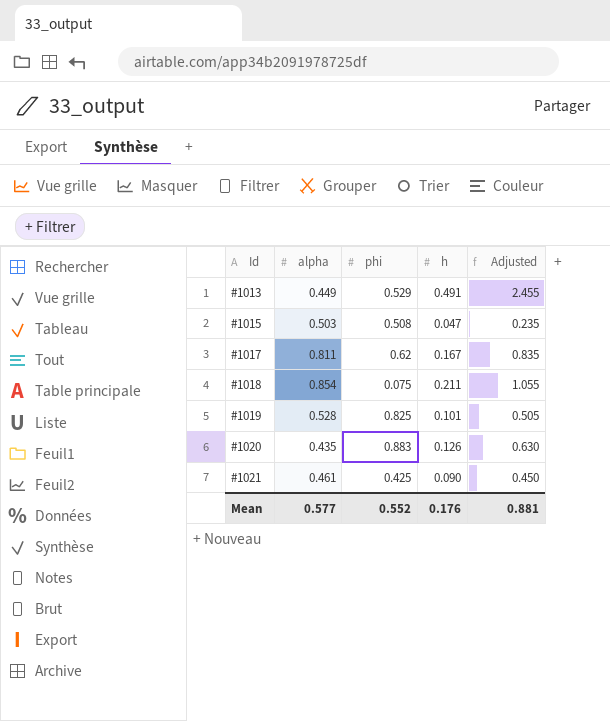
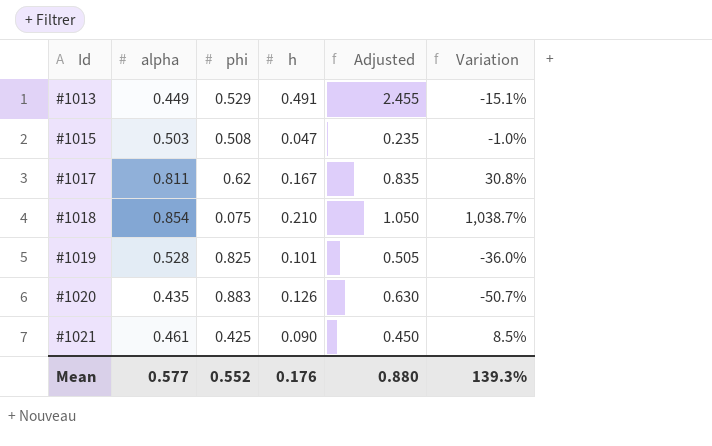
column Variation | formula: none -> ([alpha] - [phi]) / [phi]
#1018 | h: 0.211 -> 0.210
#1018 | Adjusted: 1.055 -> 1.050
Mean | Adjusted: 0.881 -> 0.880

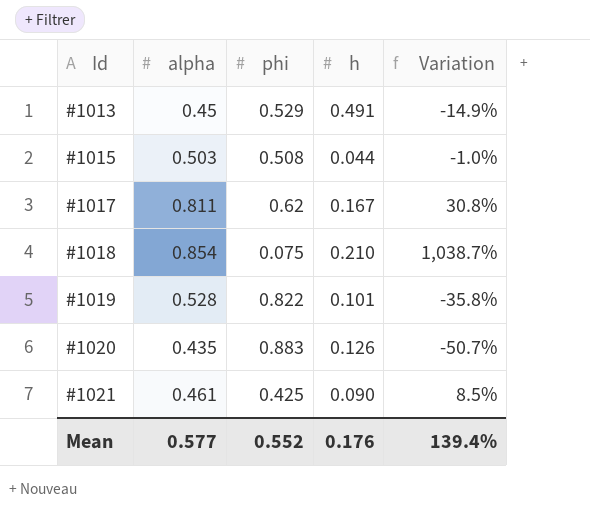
column Adjusted | formula: [h] * 5 -> none
#1013 | alpha: 0.449 -> 0.45
#1013 | Variation: -15.1% -> -14.9%
#1015 | h: 0.047 -> 0.044
#1019 | phi: 0.825 -> 0.822
#1019 | Variation: -36.0% -> -35.8%
Mean | Variation: 139.3% -> 139.4%

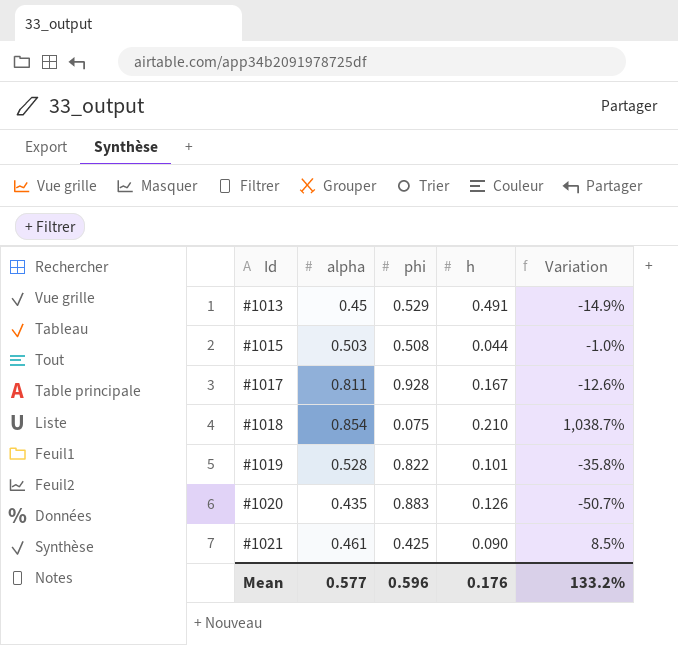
#1017 | phi: 0.62 -> 0.928
#1017 | Variation: 30.8% -> -12.6%
Mean | phi: 0.552 -> 0.596
Mean | Variation: 139.4% -> 133.2%

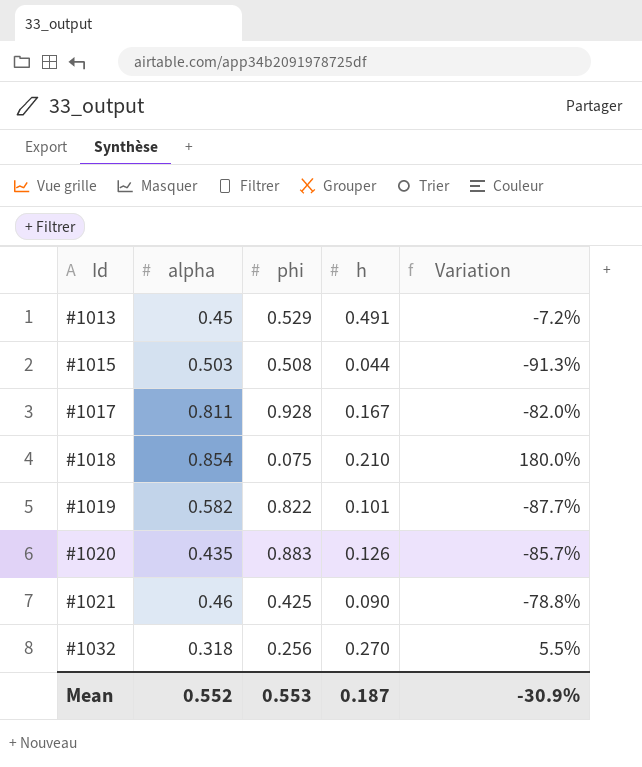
column Variation | formula: ([alpha] - [phi]) / [phi] -> ([h] - [phi]) / [phi]
#1019 | alpha: 0.528 -> 0.582
#1021 | alpha: 0.461 -> 0.46
row #1032: none -> 0.318 | 0.256 | 0.270 | 5.5%
Mean | alpha: 0.577 -> 0.552
Mean | phi: 0.596 -> 0.553
Mean | h: 0.176 -> 0.187
Mean | Variation: 133.2% -> -30.9%

